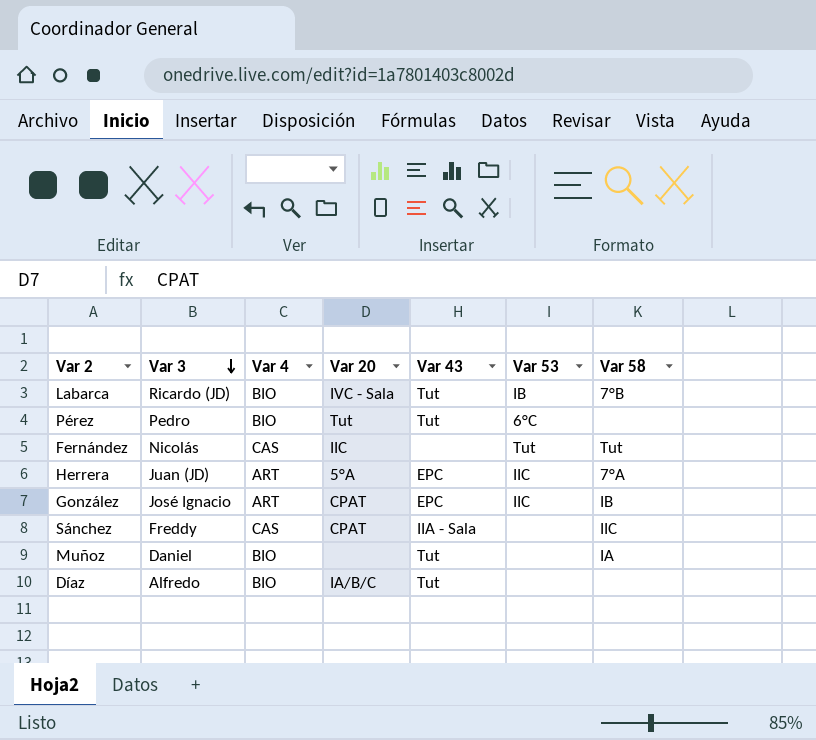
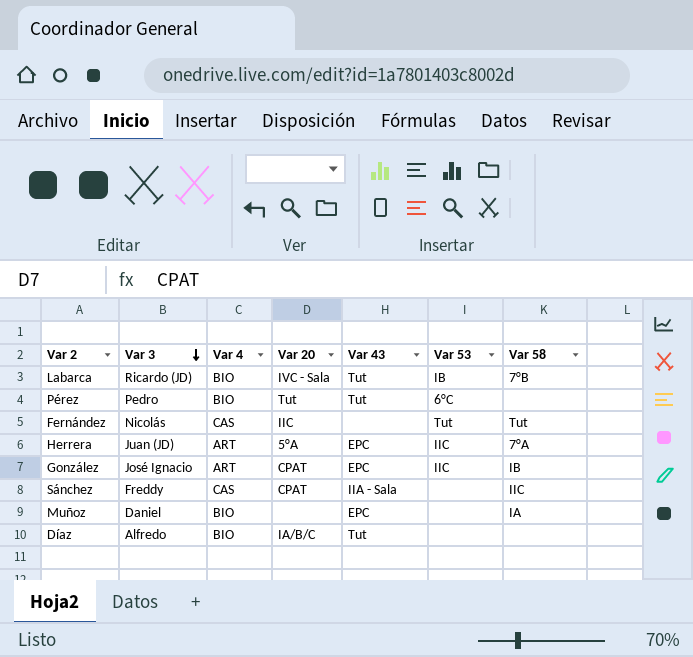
Muñoz | Var 43: Tut -> EPC

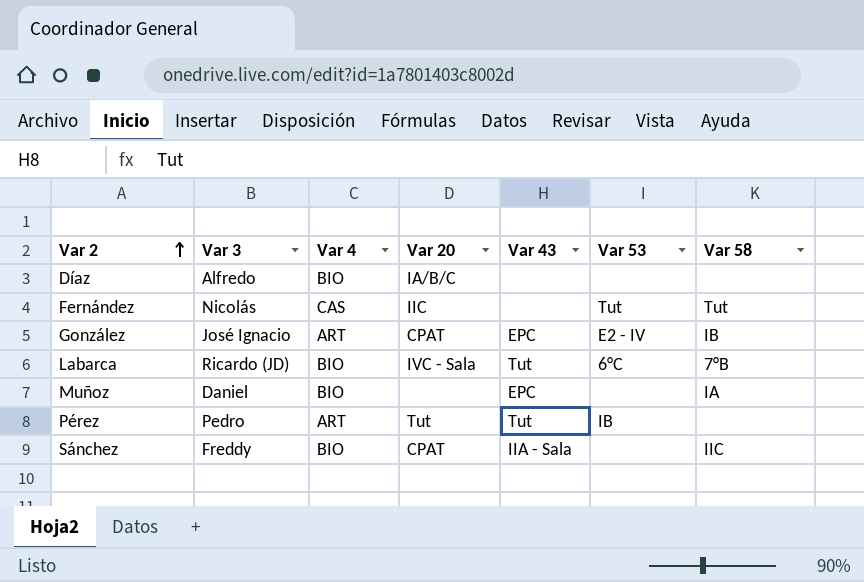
row order: Var 3 descending -> Var 2 ascending
row Herrera: Juan (JD) | ART | 5°A | EPC | IIC | 7°A -> none
Díaz | Var 43: Tut -> none
González | Var 53: IIC -> E2 - IV
Labarca | Var 53: IB -> 6°C
Pérez | Var 4: BIO -> ART
Pérez | Var 53: 6°C -> IB
Sánchez | Var 4: CAS -> BIO

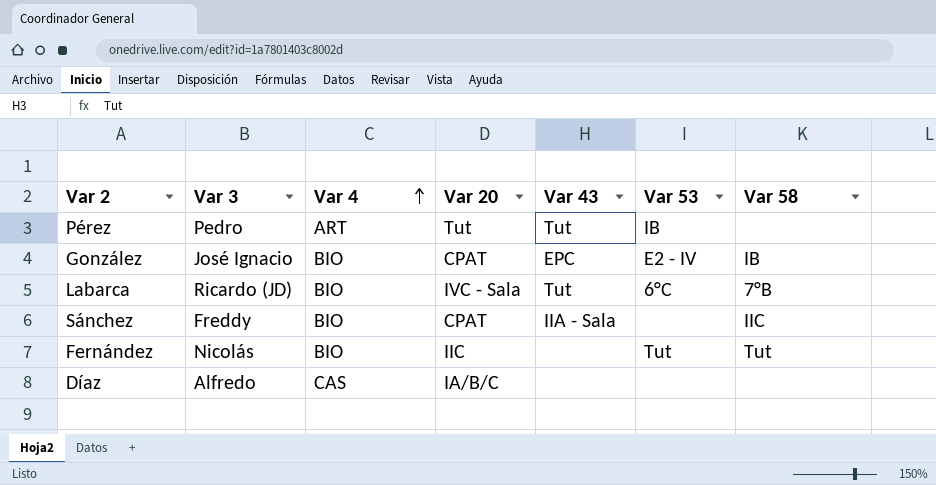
row order: Var 2 ascending -> Var 4 ascending
row Muñoz: Daniel | BIO | none | EPC | none | IA -> none
González | Var 4: ART -> BIO
Fernández | Var 4: CAS -> BIO
Díaz | Var 4: BIO -> CAS

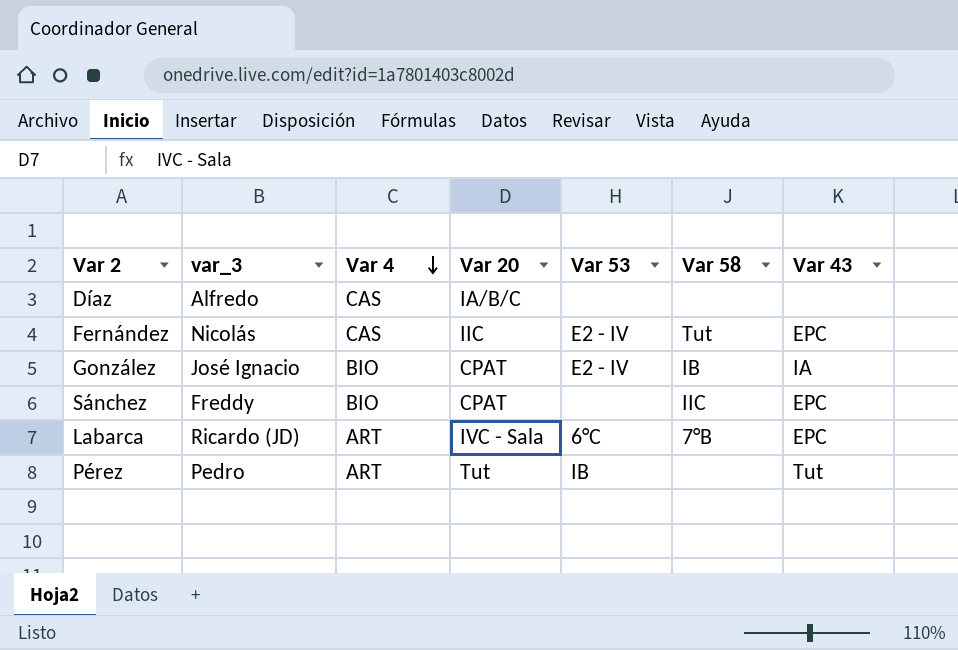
row order: Var 4 ascending -> Var 4 descending
column name: Var 3 -> var_3
column Var 43 | position: 5 -> 7
Fernández | Var 4: BIO -> CAS
Fernández | Var 53: Tut -> E2 - IV
Fernández | Var 43: none -> EPC
González | Var 43: EPC -> IA
Sánchez | Var 43: IIA - Sala -> EPC
Labarca | Var 4: BIO -> ART
Labarca | Var 43: Tut -> EPC

